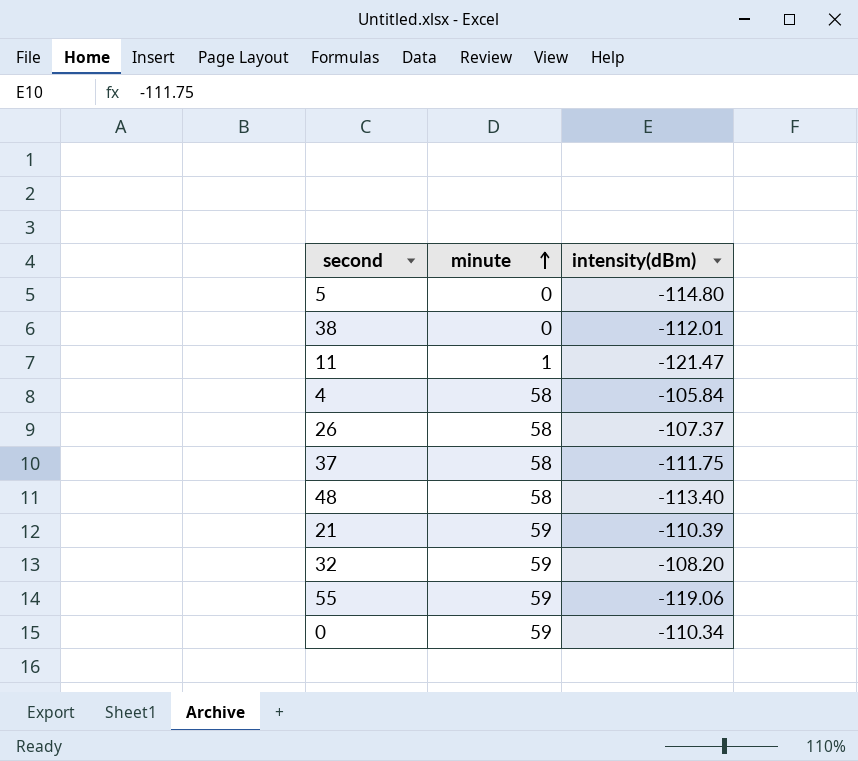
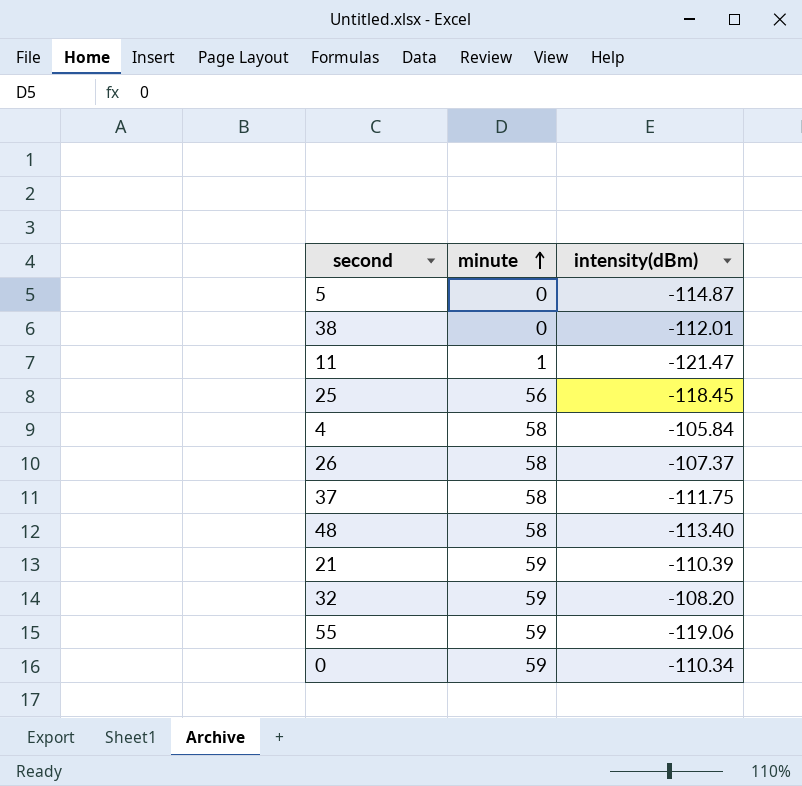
5 | intensity(dBm): -114.80 -> -114.87
row 25: none -> 56 | -118.45

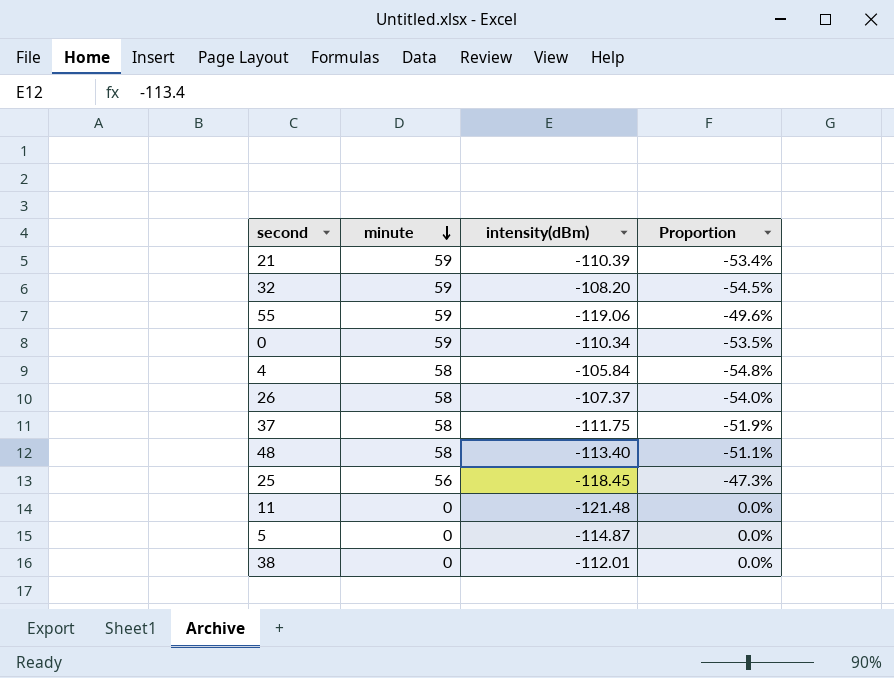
row order: minute ascending -> minute descending
column Proportion | formula: none -> [minute] / [intensity(dBm)]
11 | minute: 1 -> 0
11 | intensity(dBm): -121.47 -> -121.48

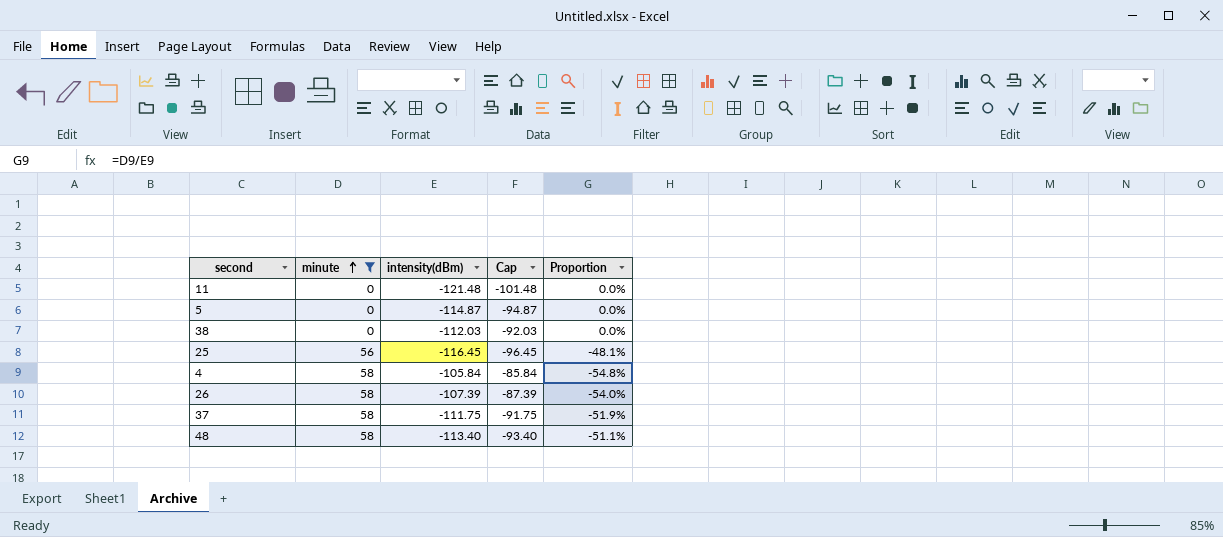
filter: none -> minute != 59
row order: minute descending -> minute ascending
column Cap | formula: none -> [intensity(dBm)] + 20
38 | intensity(dBm): -112.01 -> -112.03
25 | intensity(dBm): -118.45 -> -116.45
25 | Proportion: -47.3% -> -48.1%
26 | intensity(dBm): -107.37 -> -107.39

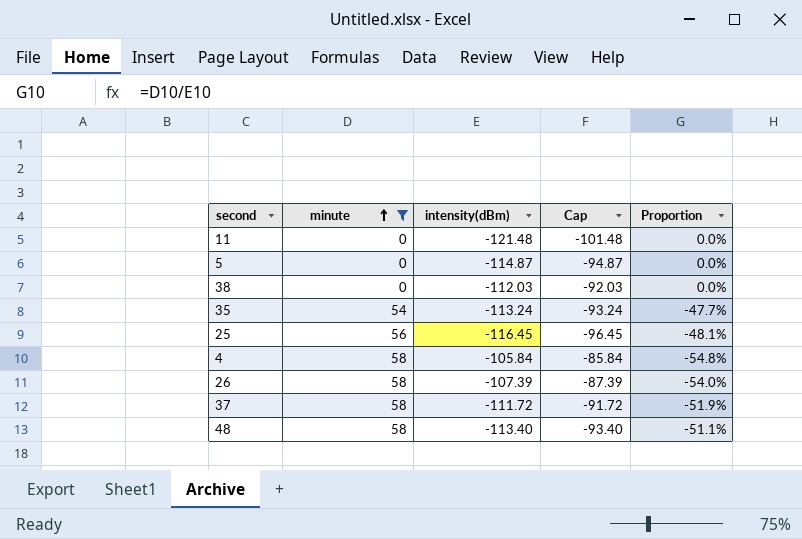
row 35: none -> 54 | -113.24 | -93.24 | -47.7%
37 | intensity(dBm): -111.75 -> -111.72
37 | Cap: -91.75 -> -91.72

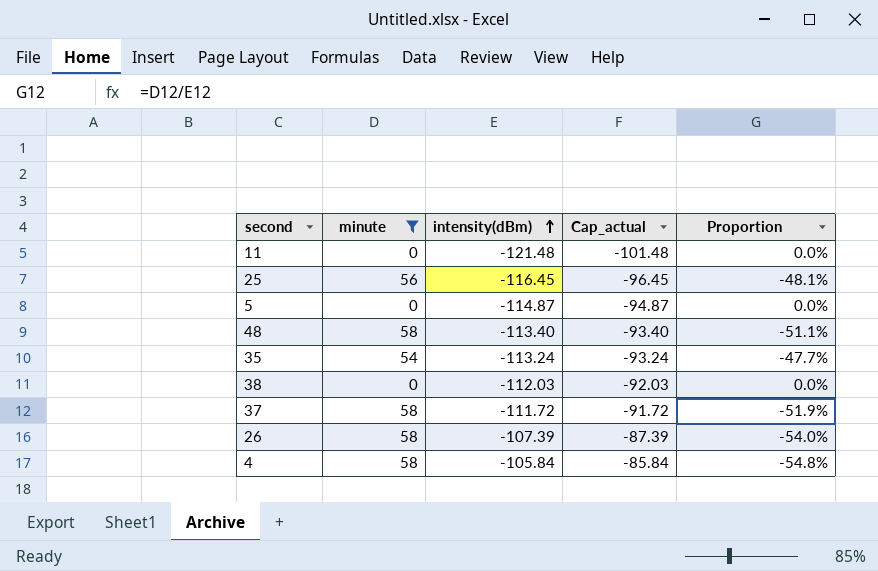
row order: minute ascending -> intensity(dBm) ascending
column name: Cap -> Cap_actual

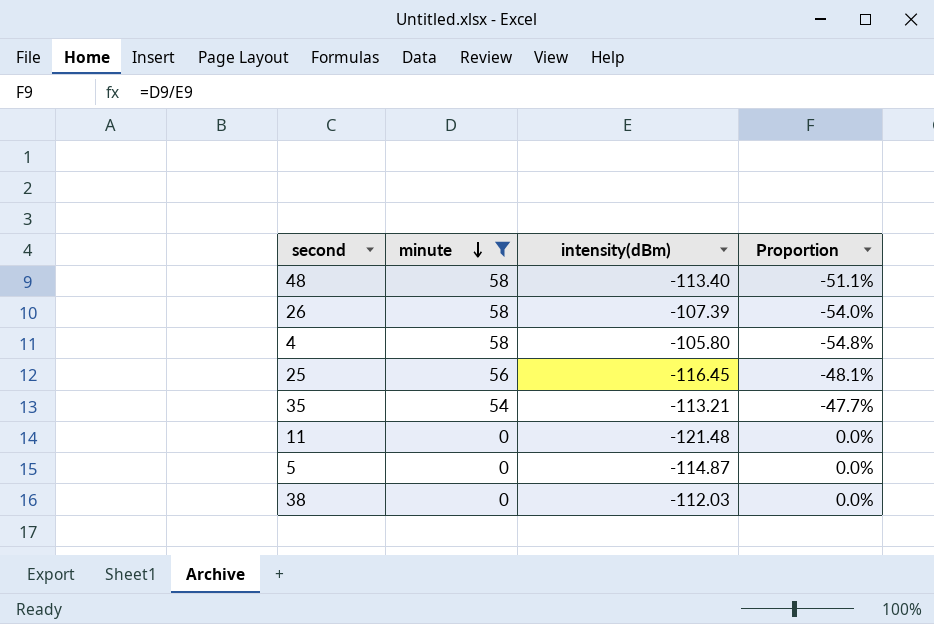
row order: intensity(dBm) ascending -> minute descending
column Cap_actual | formula: [intensity(dBm)] + 20 -> none
row 37: 58 | -111.72 | -91.72 | -51.9% -> none
4 | intensity(dBm): -105.84 -> -105.80
35 | intensity(dBm): -113.24 -> -113.21

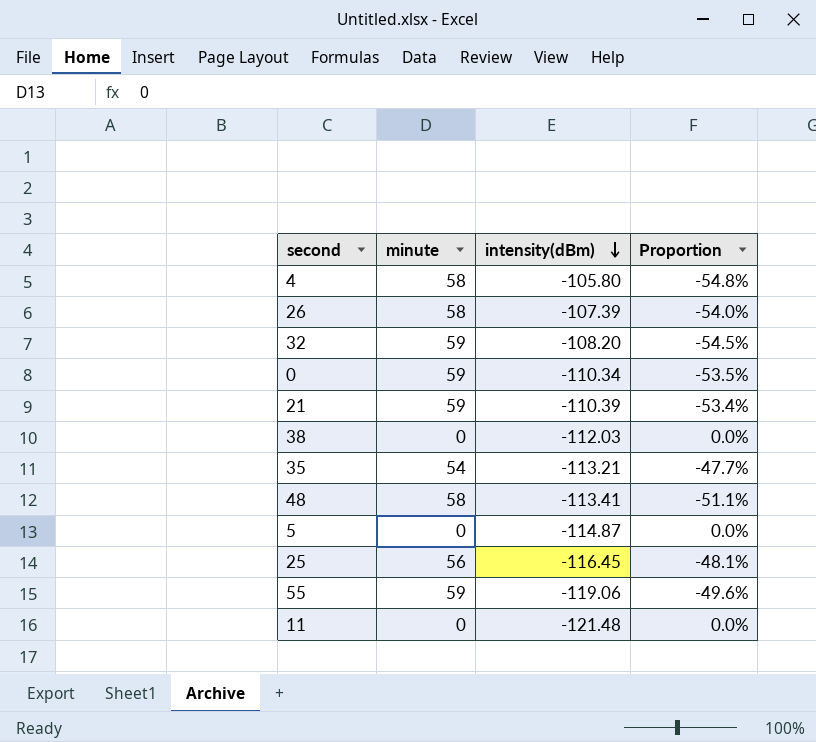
filter: minute != 59 -> none
row order: minute descending -> intensity(dBm) descending
48 | intensity(dBm): -113.40 -> -113.41

